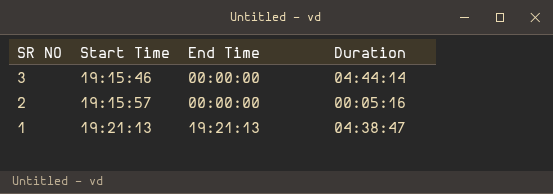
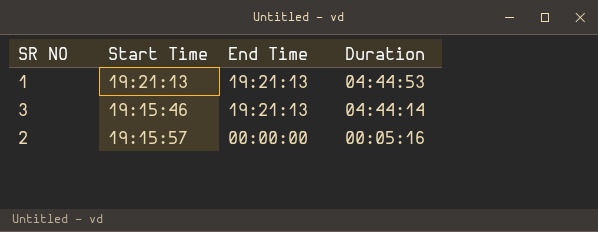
row order: SR NO descending -> End Time descending
1 | Duration: 04:38:47 -> 04:44:53
3 | End Time: 00:00:00 -> 19:21:13

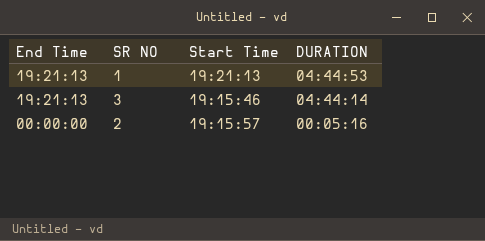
column End Time | position: 3 -> 1
column name: Duration -> DURATION

